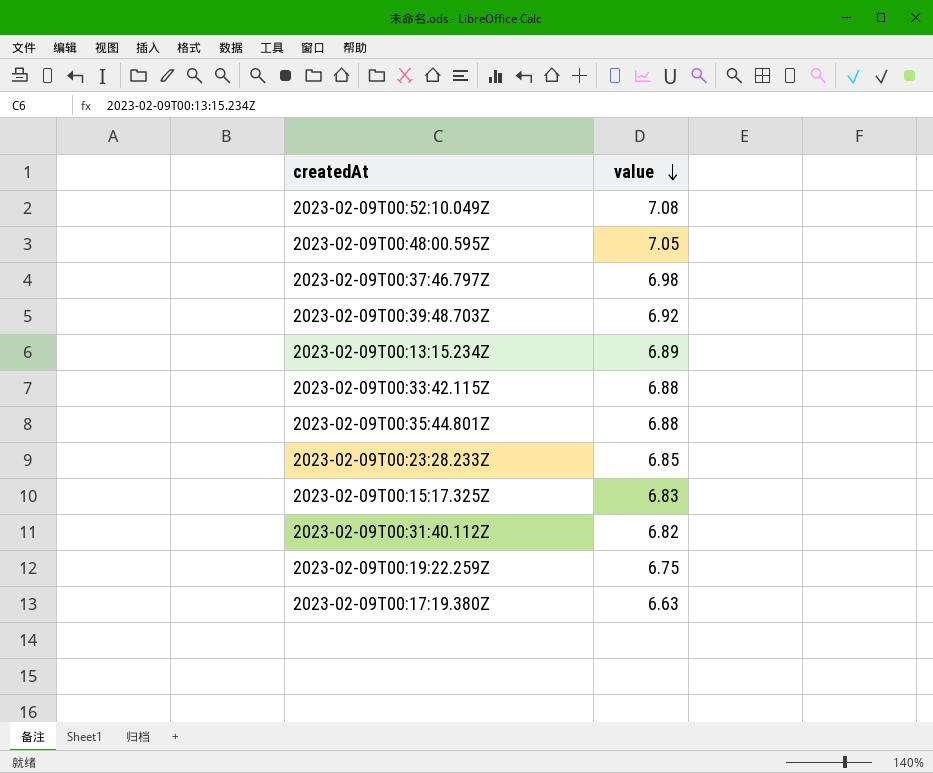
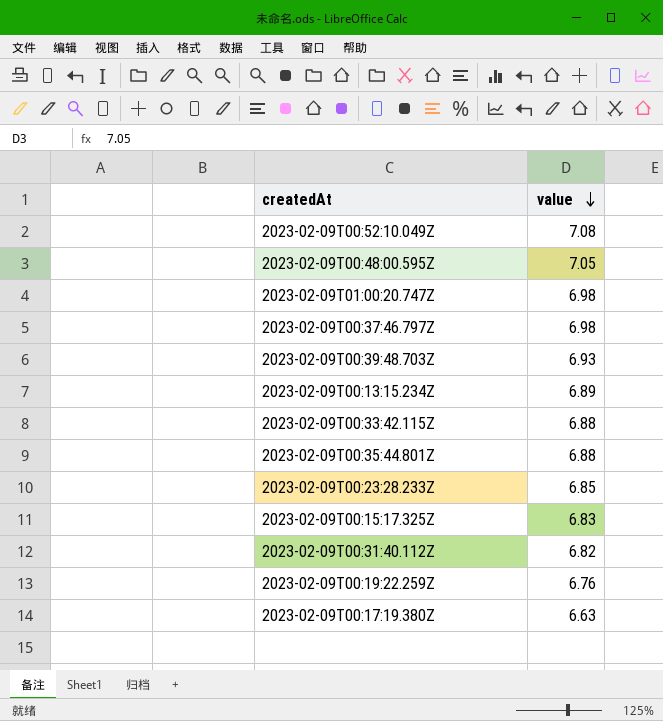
row 2023-02-09T01:00:20.747Z: none -> 6.98
2023-02-09T00:39:48.703Z | value: 6.92 -> 6.93
2023-02-09T00:19:22.259Z | value: 6.75 -> 6.76

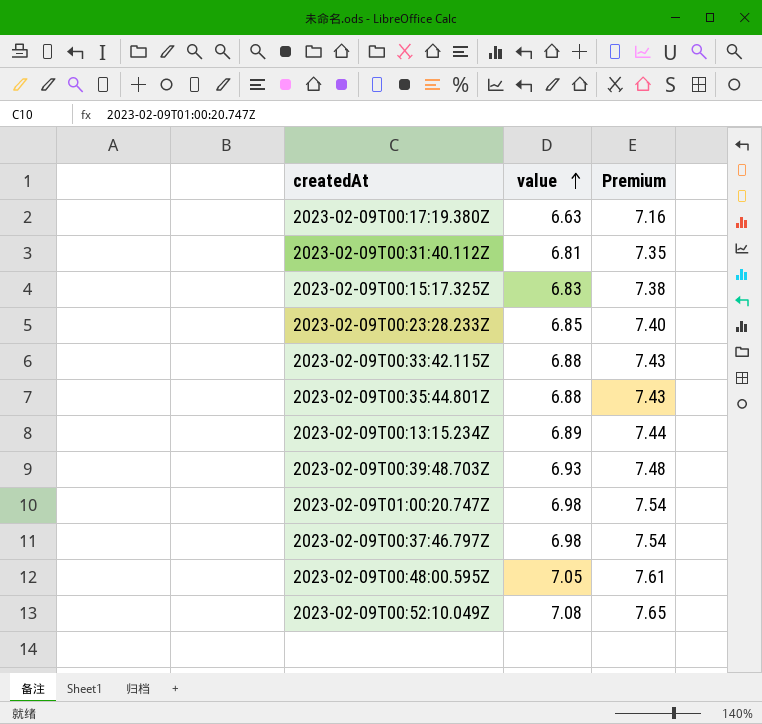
row order: value descending -> value ascending
column Premium | formula: none -> [value] * 1.08
row 2023-02-09T00:19:22.259Z: 6.76 -> none
2023-02-09T00:31:40.112Z | value: 6.82 -> 6.81

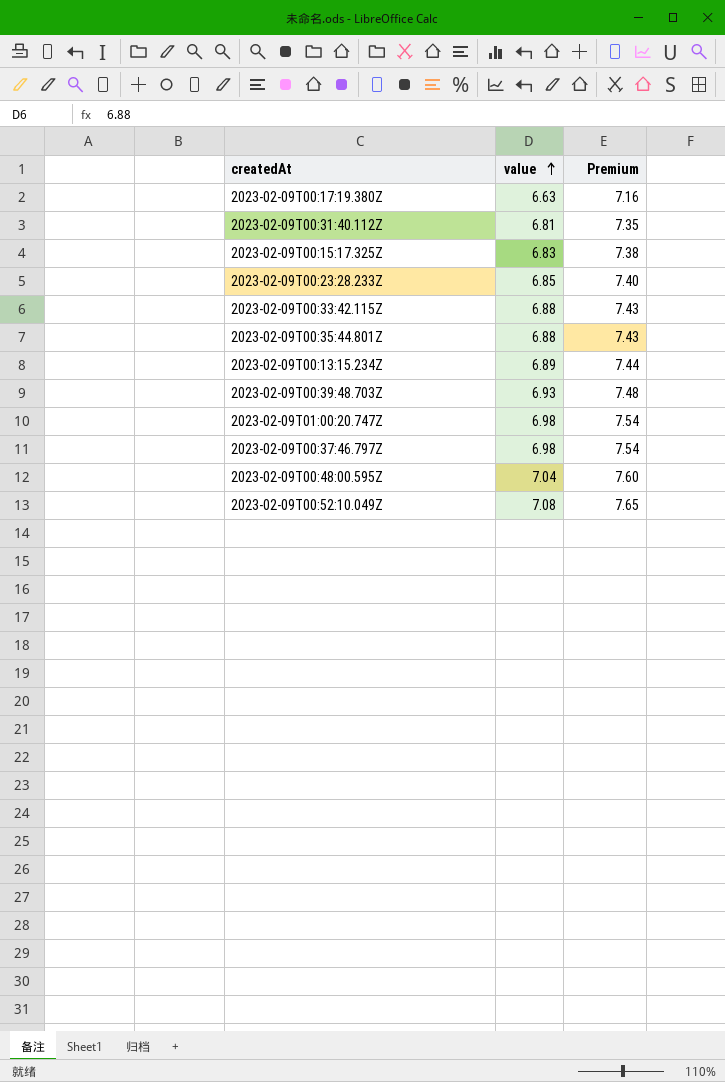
2023-02-09T00:48:00.595Z | value: 7.05 -> 7.04
2023-02-09T00:48:00.595Z | Premium: 7.61 -> 7.60

